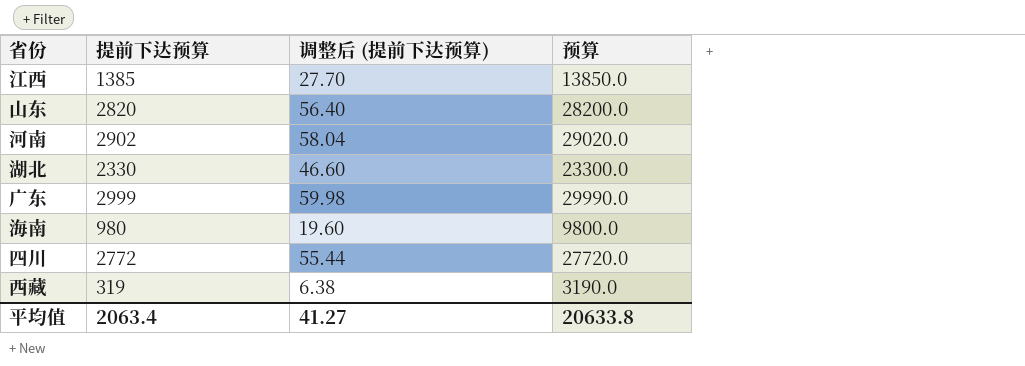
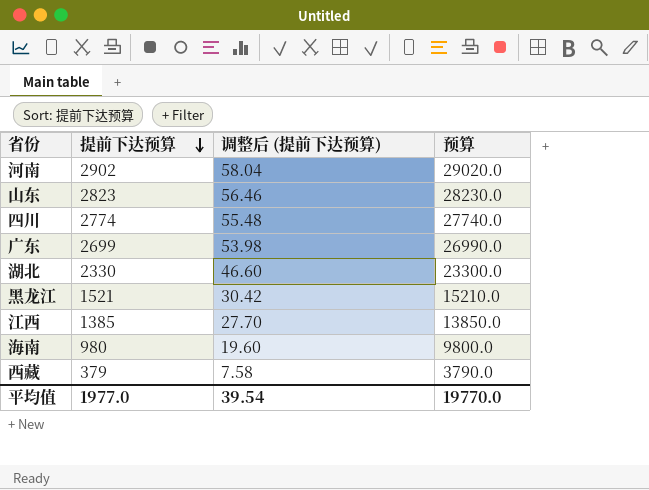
row order: none -> 提前下达预算 descending
山东 | 提前下达预算: 2820 -> 2823
山东 | 调整后 (提前下达预算): 56.40 -> 56.46
山东 | 预算: 28200.0 -> 28230.0
四川 | 提前下达预算: 2772 -> 2774
四川 | 调整后 (提前下达预算): 55.44 -> 55.48
四川 | 预算: 27720.0 -> 27740.0
广东 | 提前下达预算: 2999 -> 2699
广东 | 调整后 (提前下达预算): 59.98 -> 53.98
广东 | 预算: 29990.0 -> 26990.0
row 黑龙江: none -> 1521 | 30.42 | 15210.0
西藏 | 提前下达预算: 319 -> 379
西藏 | 调整后 (提前下达预算): 6.38 -> 7.58
西藏 | 预算: 3190.0 -> 3790.0
平均值 | 提前下达预算: 2063.4 -> 1977.0
平均值 | 调整后 (提前下达预算): 41.27 -> 39.54
平均值 | 预算: 20633.8 -> 19770.0

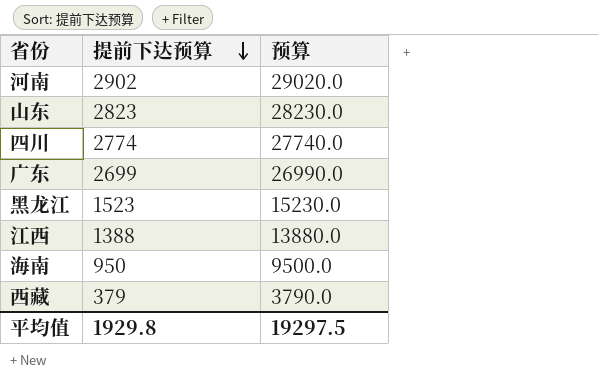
column 调整后 (提前下达预算) | formula: [提前下达预算] * 0.02 -> none
row 湖北: 2330 | 46.60 | 23300.0 -> none
黑龙江 | 提前下达预算: 1521 -> 1523
黑龙江 | 预算: 15210.0 -> 15230.0
江西 | 提前下达预算: 1385 -> 1388
江西 | 预算: 13850.0 -> 13880.0
海南 | 提前下达预算: 980 -> 950
海南 | 预算: 9800.0 -> 9500.0
平均值 | 提前下达预算: 1977.0 -> 1929.8
平均值 | 预算: 19770.0 -> 19297.5

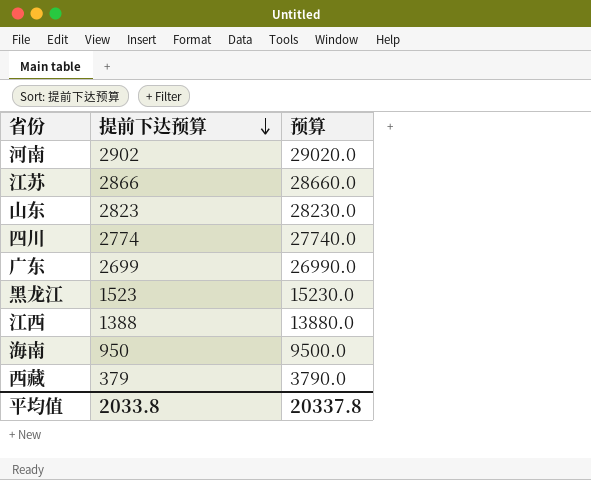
row 江苏: none -> 2866 | 28660.0
平均值 | 提前下达预算: 1929.8 -> 2033.8
平均值 | 预算: 19297.5 -> 20337.8

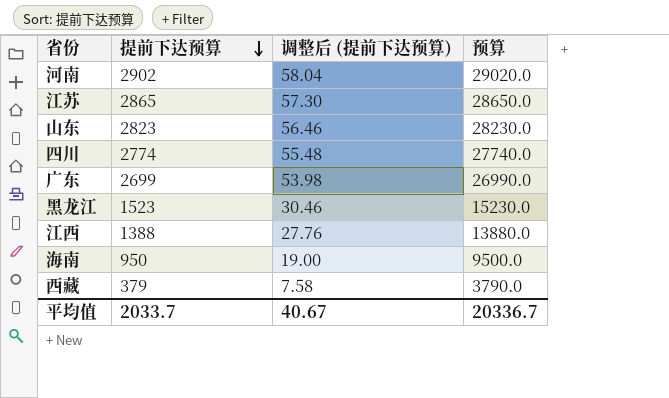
column 调整后 (提前下达预算) | formula: none -> [提前下达预算] * 0.02
江苏 | 提前下达预算: 2866 -> 2865
江苏 | 预算: 28660.0 -> 28650.0
平均值 | 提前下达预算: 2033.8 -> 2033.7
平均值 | 预算: 20337.8 -> 20336.7

